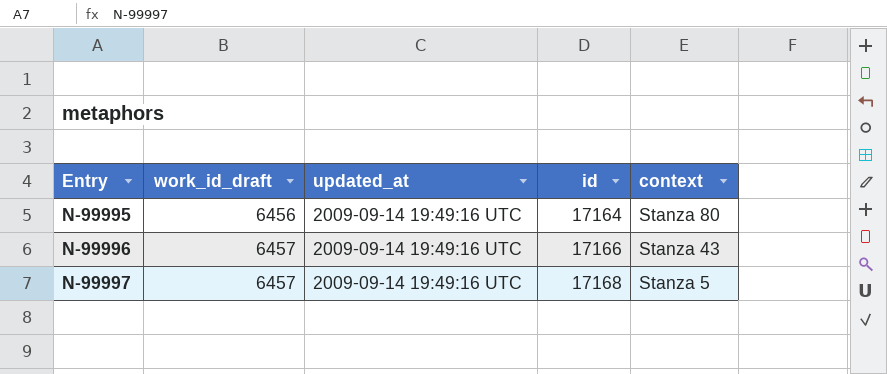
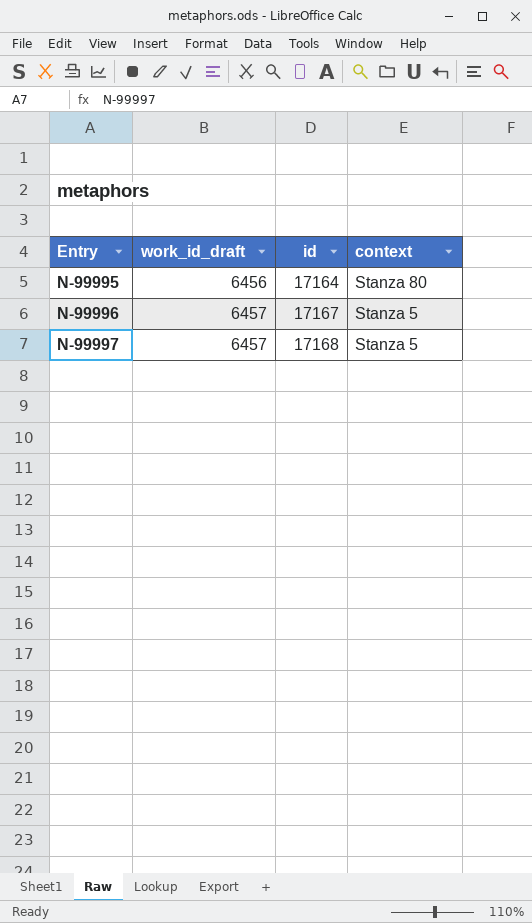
column updated_at | position: 3 -> none
N-99996 | id: 17166 -> 17167
N-99996 | context: Stanza 43 -> Stanza 5

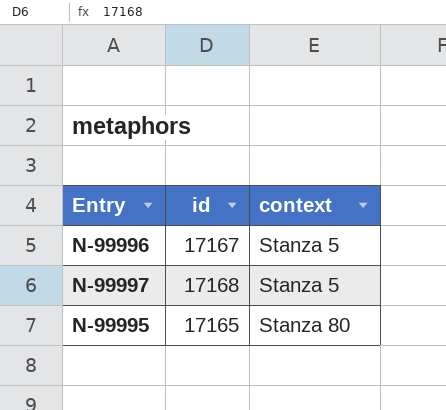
row order: Entry ascending -> context ascending
column work_id_draft | position: 2 -> none
N-99995 | id: 17164 -> 17165

